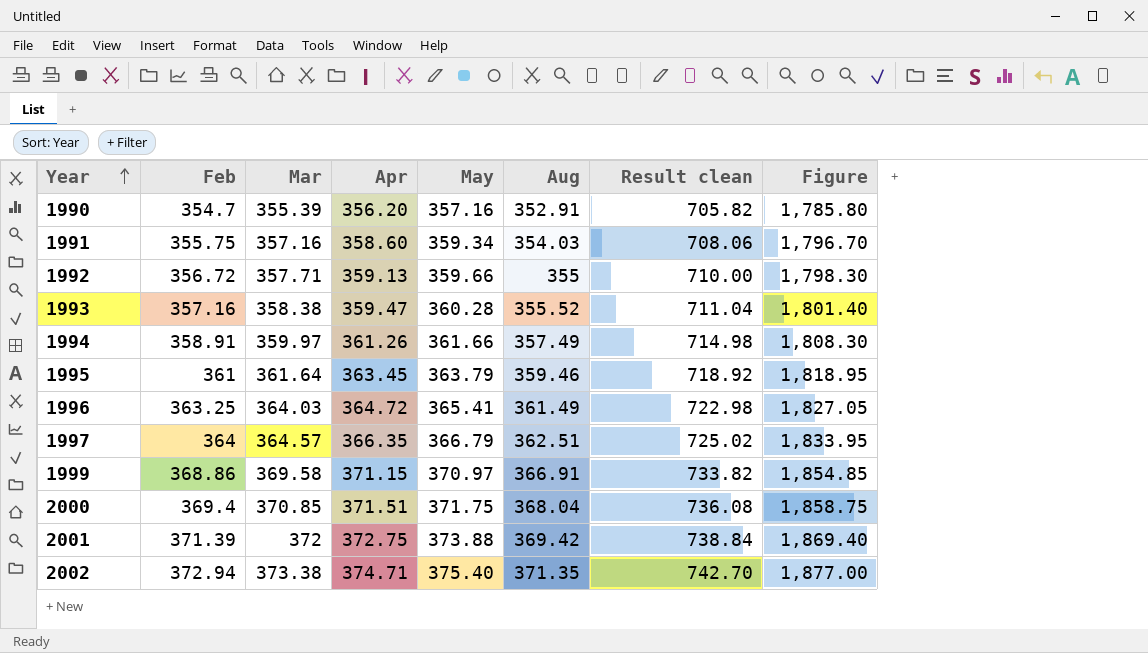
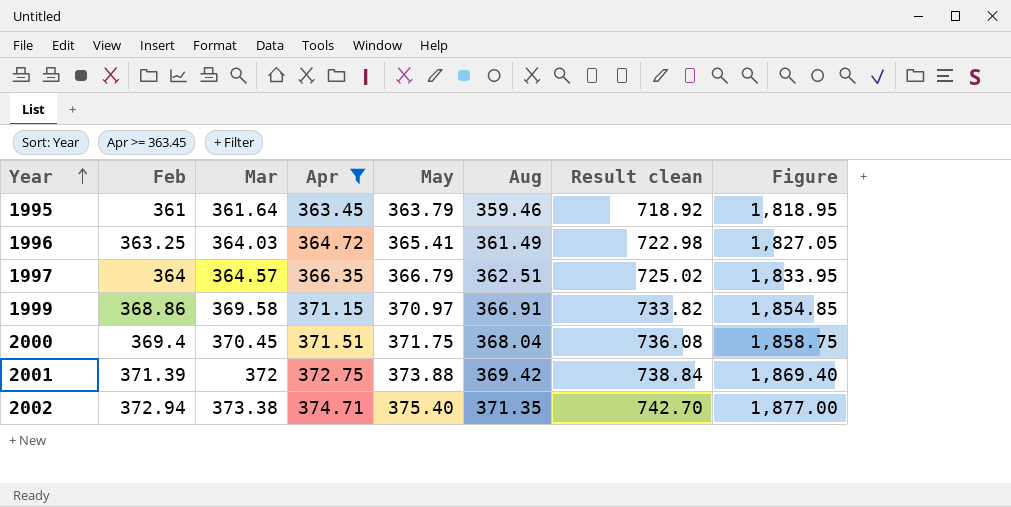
filter: none -> Apr >= 363.45
2000 | Mar: 370.85 -> 370.45

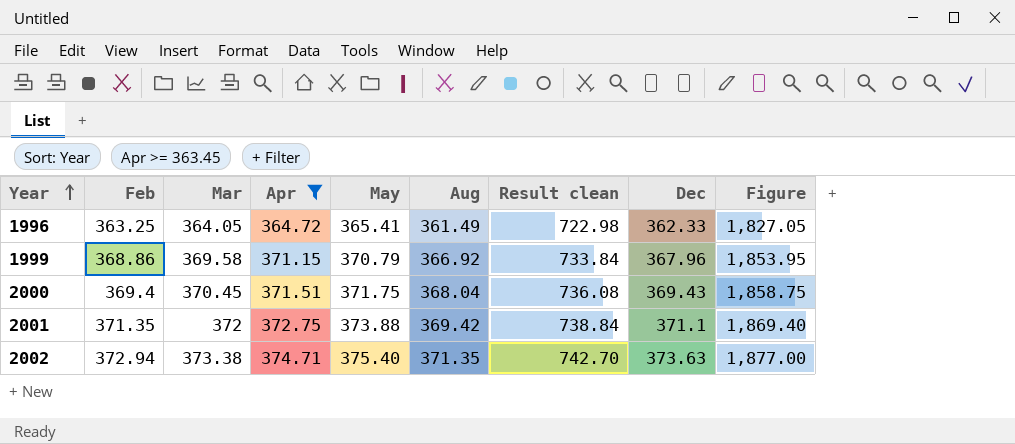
column Dec | position: none -> 8
row 1995: 361 | 361.64 | 363.45 | 363.79 | 359.46 | 718.92 | 1,818.95 -> none
row 1997: 364 | 364.57 | 366.35 | 366.79 | 362.51 | 725.02 | 1,833.95 -> none
1996 | Mar: 364.03 -> 364.05
1999 | May: 370.97 -> 370.79
1999 | Aug: 366.91 -> 366.92
1999 | Result clean: 733.82 -> 733.84
1999 | Figure: 1,854.85 -> 1,853.95
2001 | Feb: 371.39 -> 371.35

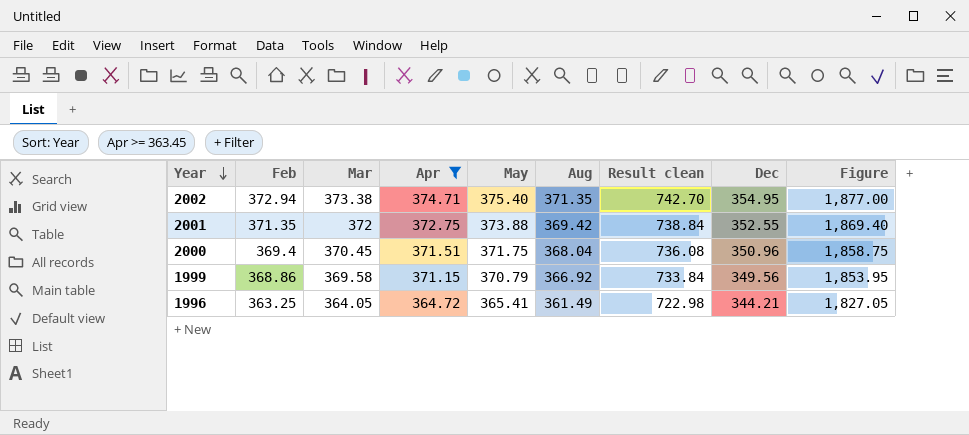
row order: Year ascending -> Year descending
2002 | Dec: 373.63 -> 354.95
2001 | Dec: 371.1 -> 352.55
2000 | Dec: 369.43 -> 350.96
1999 | Dec: 367.96 -> 349.56
1996 | Dec: 362.33 -> 344.21

